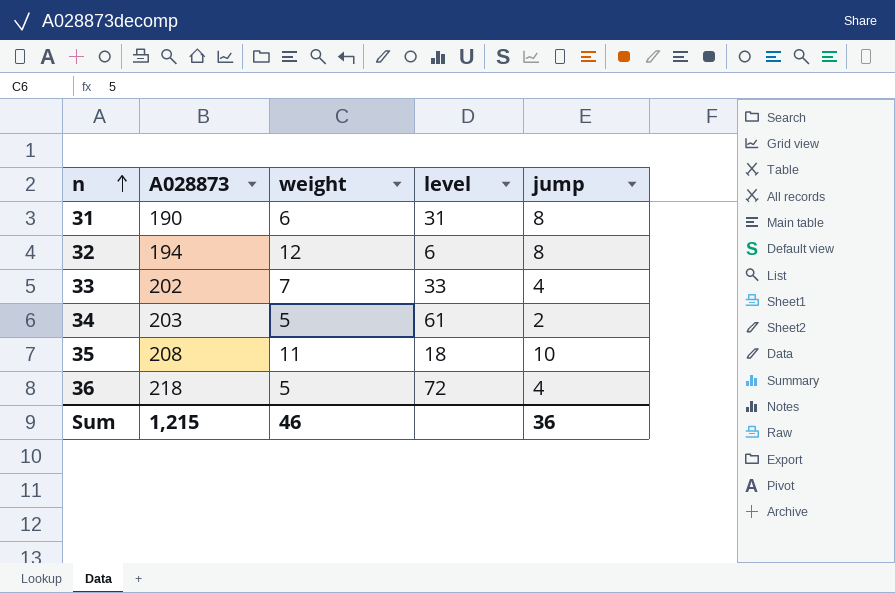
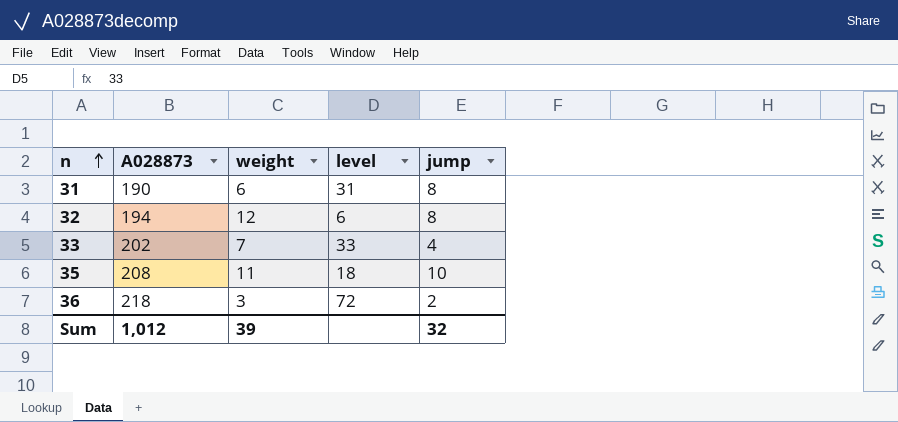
row 34: 203 | 5 | 61 | 2 -> none
36 | weight: 5 -> 3
36 | jump: 4 -> 2
Sum | A028873: 1,215 -> 1,012
Sum | weight: 46 -> 39
Sum | jump: 36 -> 32

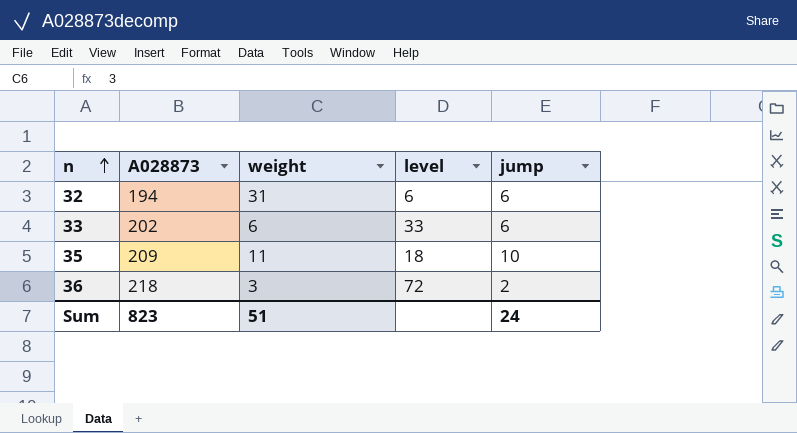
row 31: 190 | 6 | 31 | 8 -> none
32 | weight: 12 -> 31
32 | jump: 8 -> 6
33 | weight: 7 -> 6
33 | jump: 4 -> 6
35 | A028873: 208 -> 209
Sum | A028873: 1,012 -> 823
Sum | weight: 39 -> 51
Sum | jump: 32 -> 24

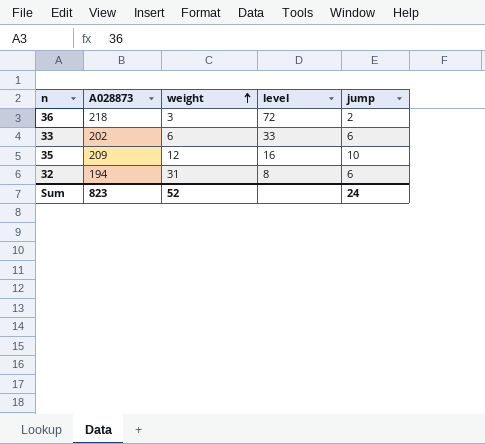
row order: n ascending -> weight ascending
35 | weight: 11 -> 12
35 | level: 18 -> 16
32 | level: 6 -> 8
Sum | weight: 51 -> 52

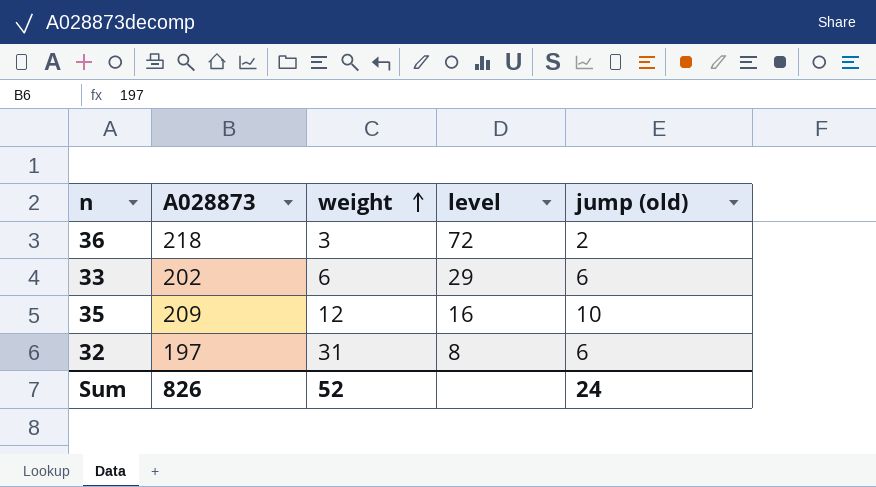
column name: jump -> jump (old)
33 | level: 33 -> 29
32 | A028873: 194 -> 197
Sum | A028873: 823 -> 826

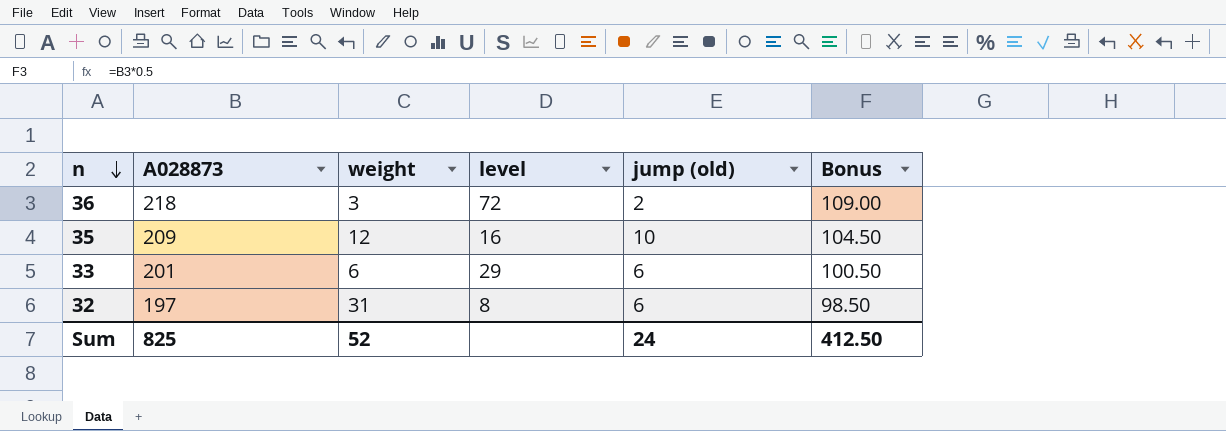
row order: weight ascending -> n descending
column Bonus | formula: none -> [A028873] * 0.5
33 | A028873: 202 -> 201
Sum | A028873: 826 -> 825

